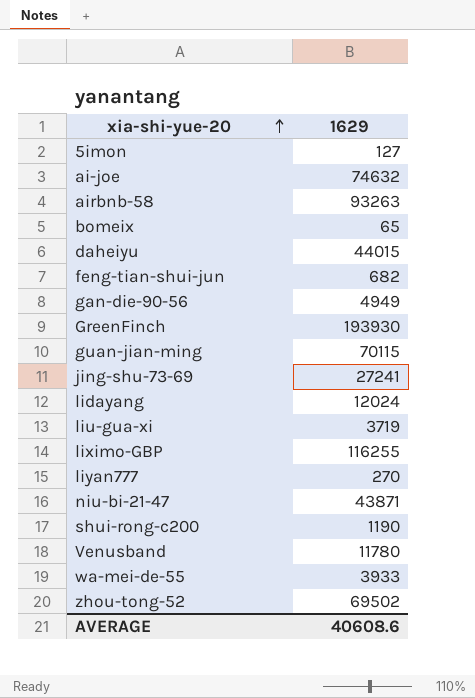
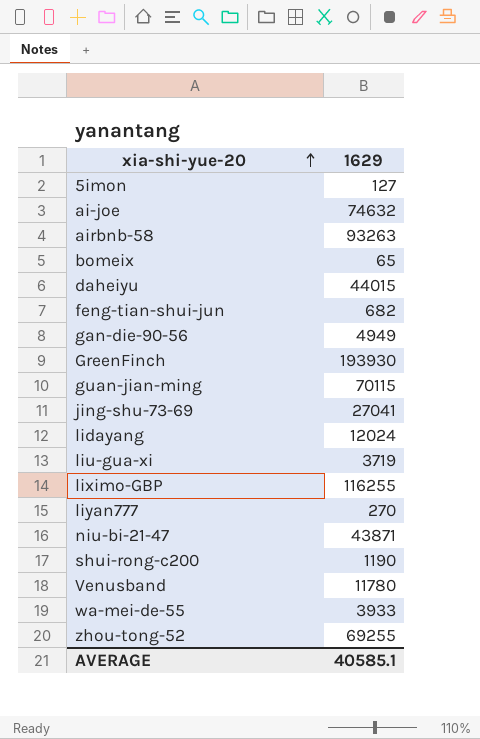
jing-shu-73-69 | 1629: 27241 -> 27041
zhou-tong-52 | 1629: 69502 -> 69255
AVERAGE | 1629: 40608.6 -> 40585.1

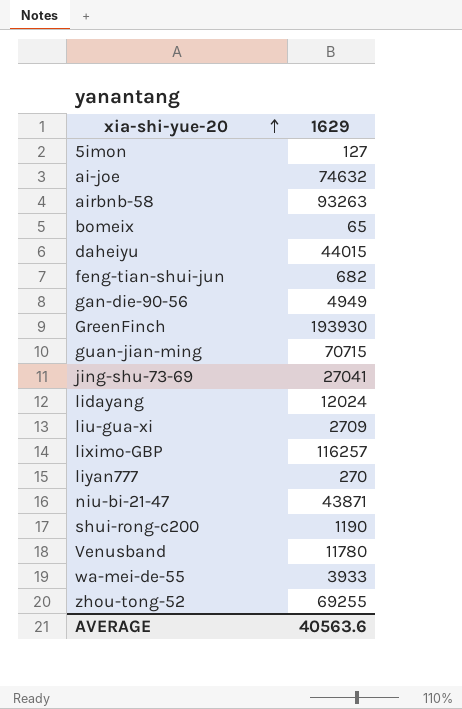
guan-jian-ming | 1629: 70115 -> 70715
liu-gua-xi | 1629: 3719 -> 2709
liximo-GBP | 1629: 116255 -> 116257
AVERAGE | 1629: 40585.1 -> 40563.6

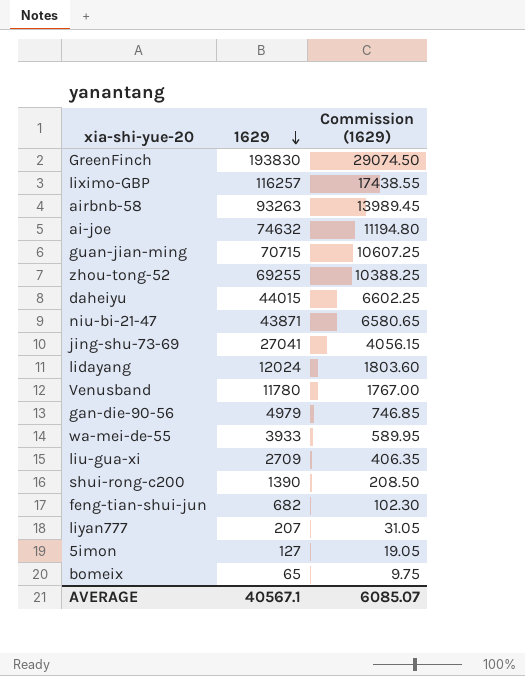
row order: xia-shi-yue-20 ascending -> 1629 descending
column Commission (1629) | formula: none -> [1629] * 0.15
GreenFinch | 1629: 193930 -> 193830
gan-die-90-56 | 1629: 4949 -> 4979
shui-rong-c200 | 1629: 1190 -> 1390
liyan777 | 1629: 270 -> 207
AVERAGE | 1629: 40563.6 -> 40567.1

